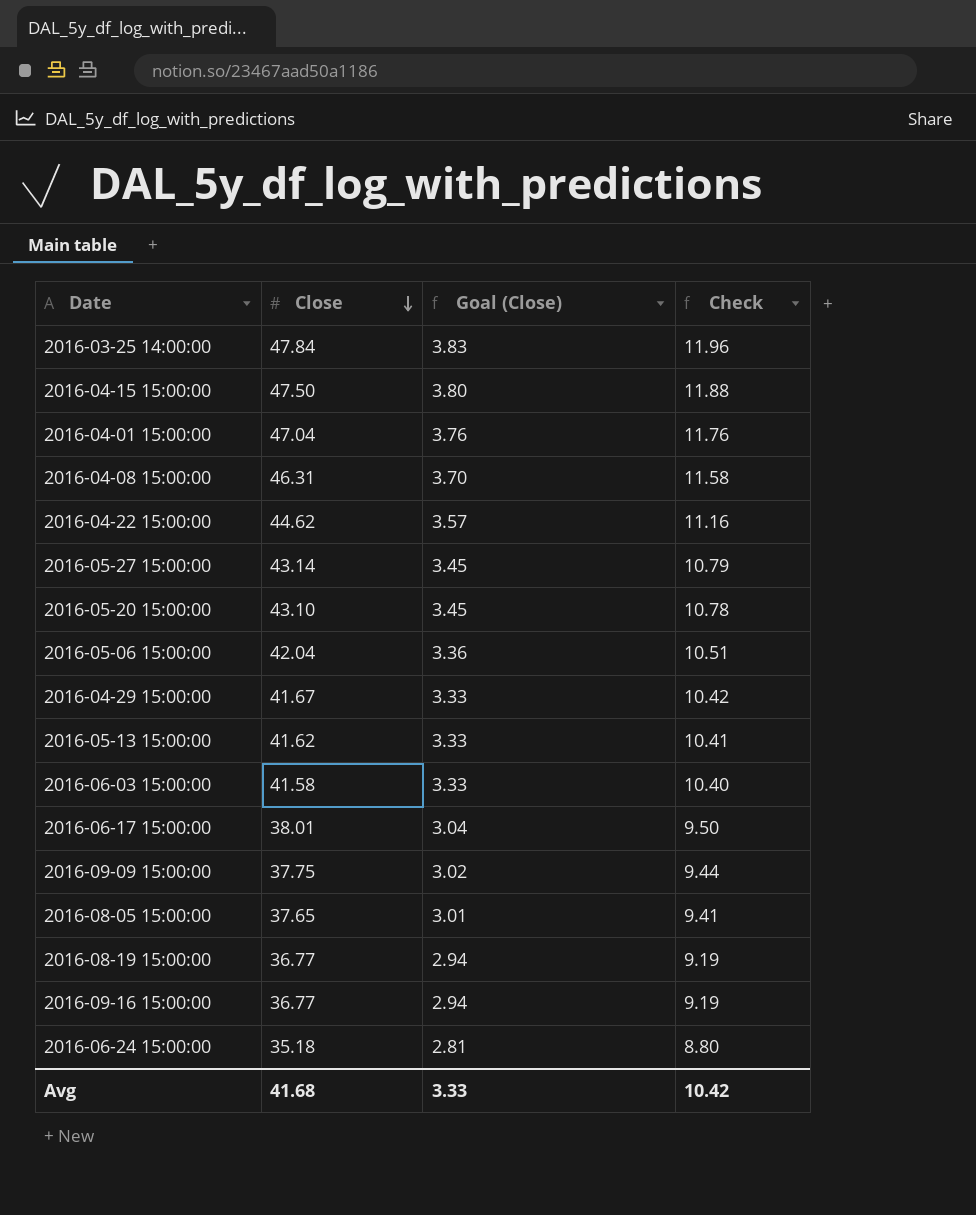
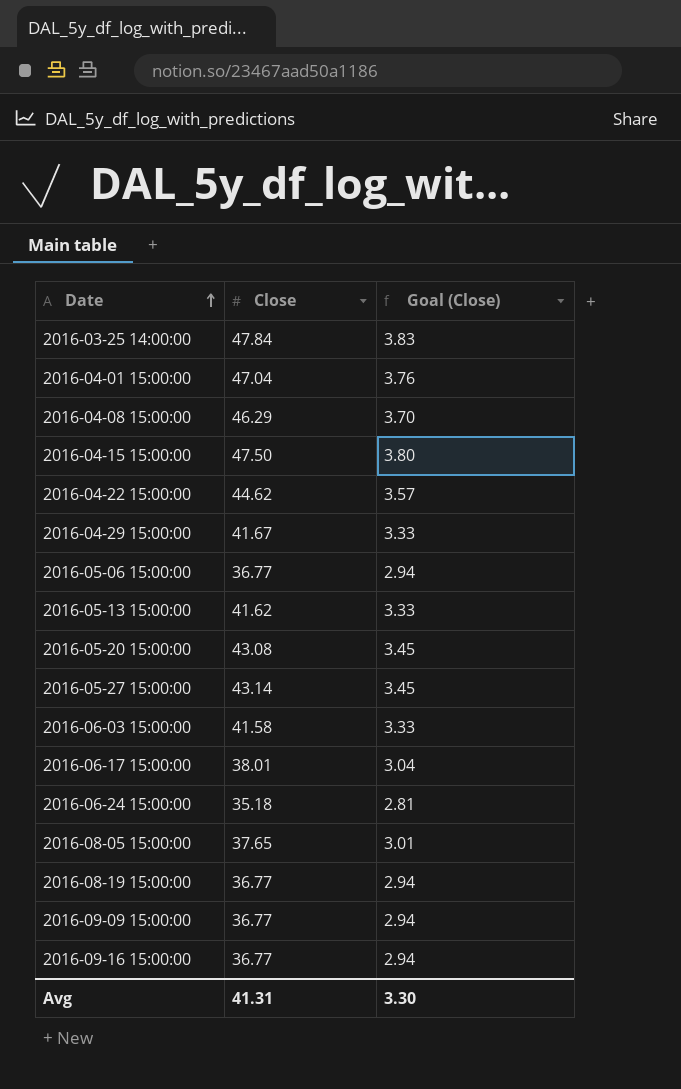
row order: Close descending -> Date ascending
column Check | formula: [Close] * 0.25 -> none
2016-04-08 15:00:00 | Close: 46.31 -> 46.29
2016-05-06 15:00:00 | Close: 42.04 -> 36.77
2016-05-06 15:00:00 | Goal (Close): 3.36 -> 2.94
2016-05-20 15:00:00 | Close: 43.10 -> 43.08
2016-09-09 15:00:00 | Close: 37.75 -> 36.77
2016-09-09 15:00:00 | Goal (Close): 3.02 -> 2.94
Avg | Close: 41.68 -> 41.31
Avg | Goal (Close): 3.33 -> 3.30

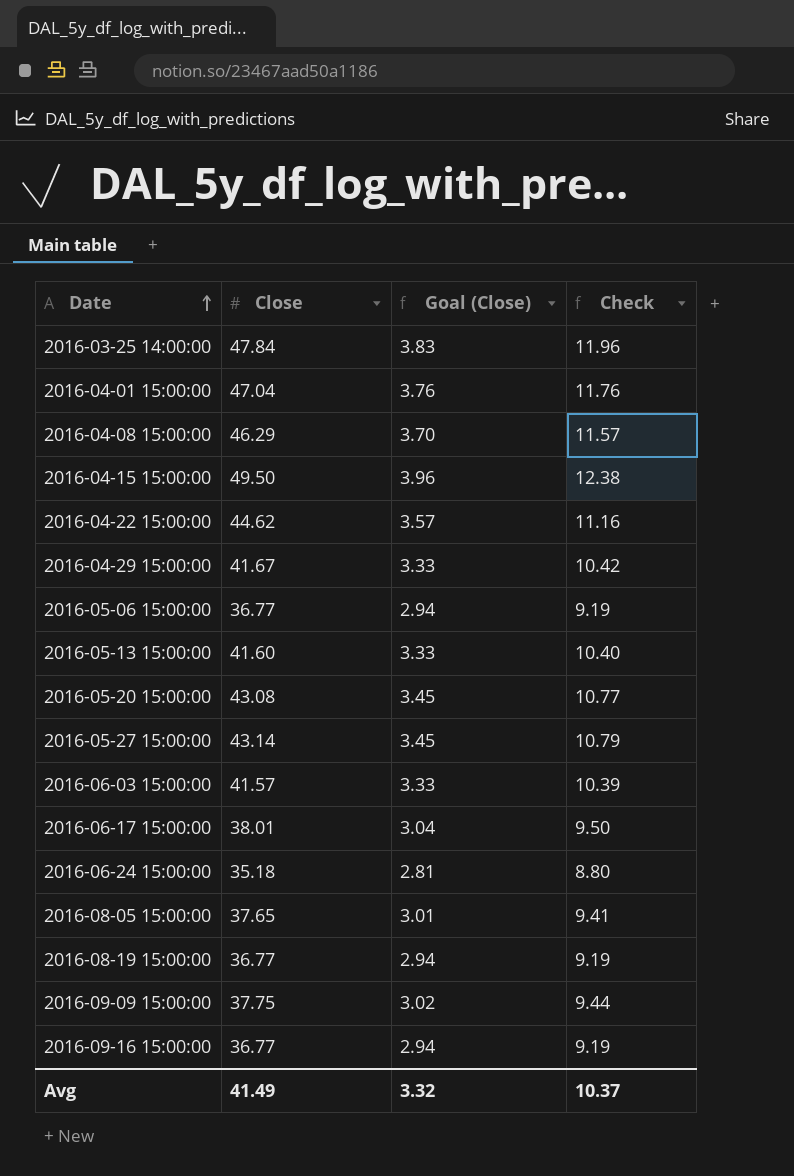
column Check | formula: none -> [Close] * 0.25
2016-04-15 15:00:00 | Close: 47.50 -> 49.50
2016-04-15 15:00:00 | Goal (Close): 3.80 -> 3.96
2016-05-13 15:00:00 | Close: 41.62 -> 41.60
2016-06-03 15:00:00 | Close: 41.58 -> 41.57
2016-09-09 15:00:00 | Close: 36.77 -> 37.75
2016-09-09 15:00:00 | Goal (Close): 2.94 -> 3.02
Avg | Close: 41.31 -> 41.49
Avg | Goal (Close): 3.30 -> 3.32

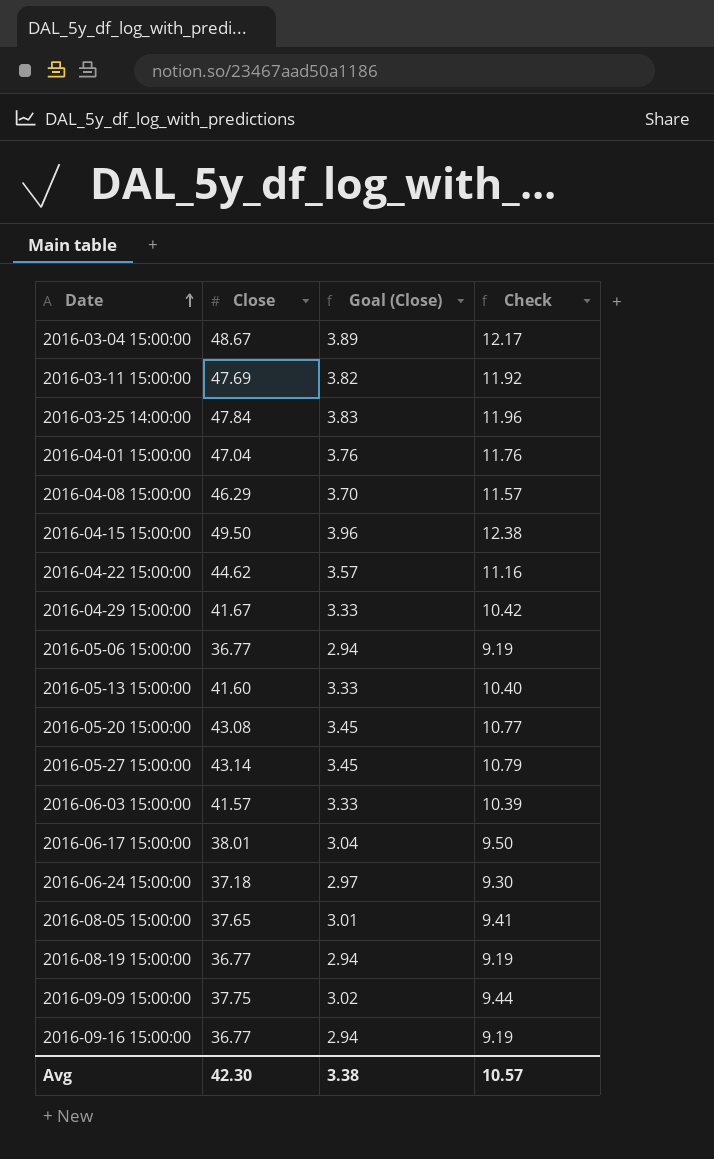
row 2016-03-04 15:00:00: none -> 48.67 | 3.89 | 12.17
row 2016-03-11 15:00:00: none -> 47.69 | 3.82 | 11.92
2016-06-24 15:00:00 | Close: 35.18 -> 37.18
2016-06-24 15:00:00 | Goal (Close): 2.81 -> 2.97
2016-06-24 15:00:00 | Check: 8.80 -> 9.30
Avg | Close: 41.49 -> 42.30
Avg | Goal (Close): 3.32 -> 3.38
Avg | Check: 10.37 -> 10.57

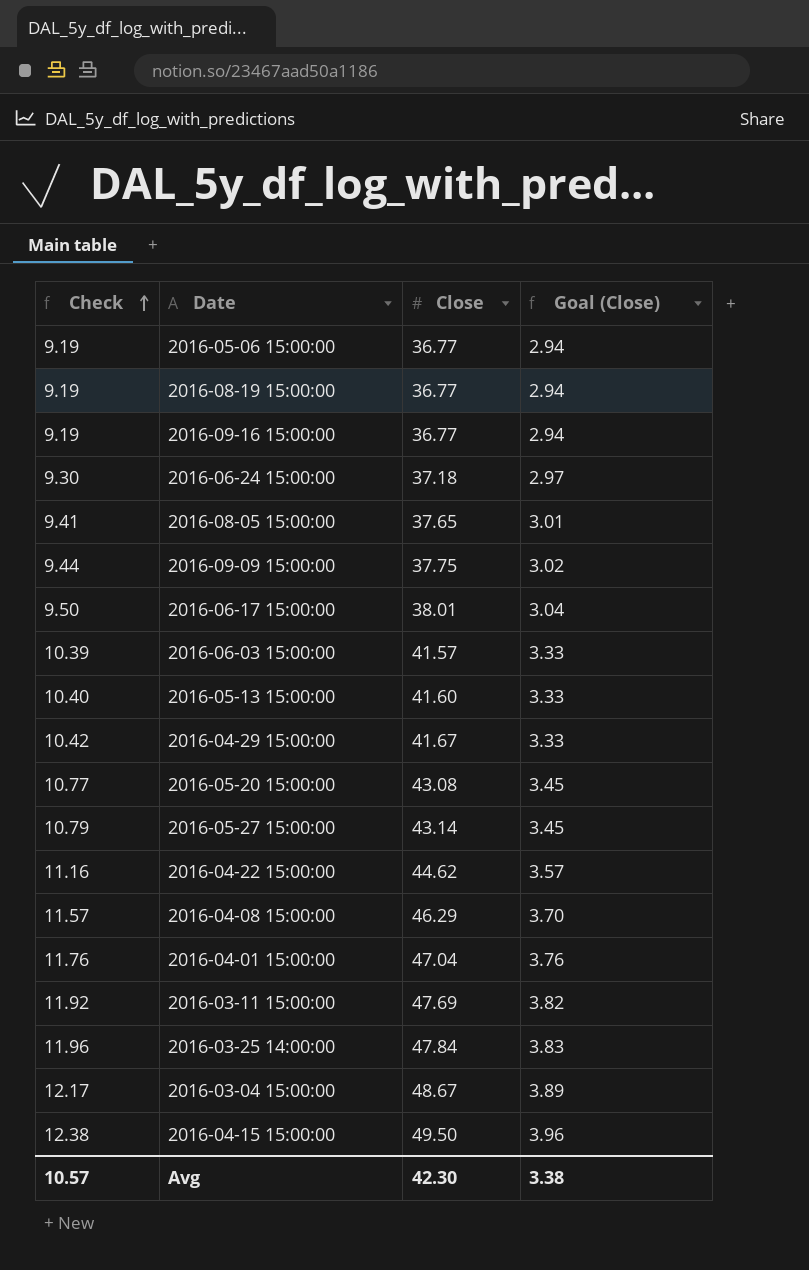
row order: Date ascending -> Check ascending
column Check | position: 4 -> 1

